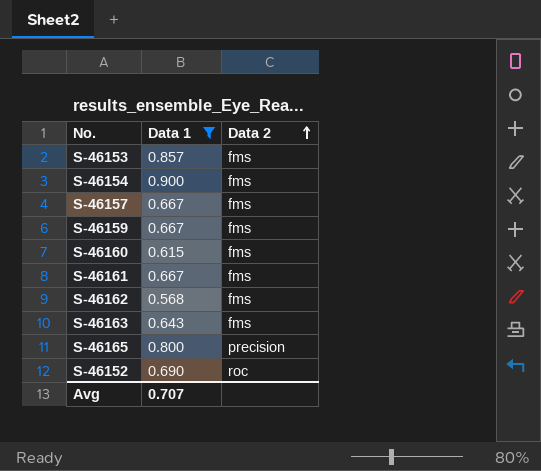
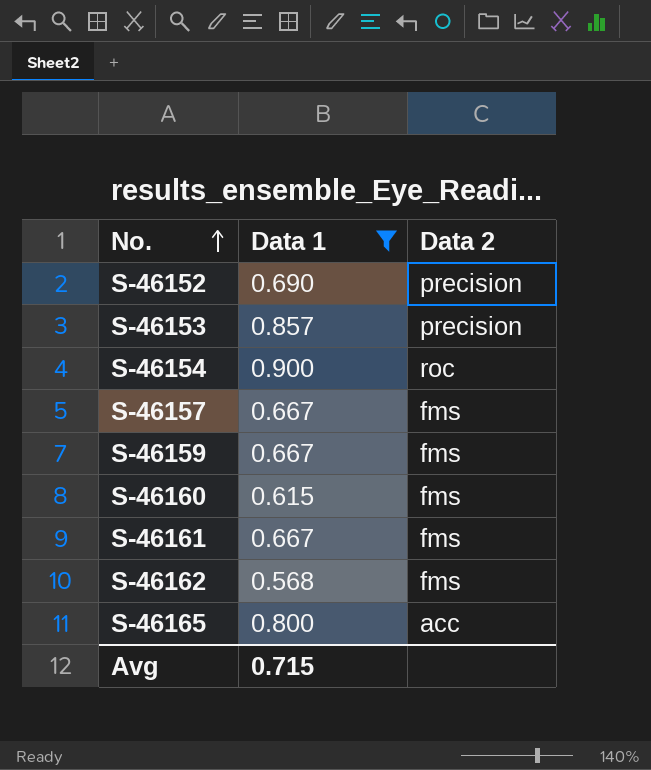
row order: Data 2 ascending -> No. ascending
row S-46163: 0.643 | fms -> none
S-46152 | Data 2: roc -> precision
S-46153 | Data 2: fms -> precision
S-46154 | Data 2: fms -> roc
S-46165 | Data 2: precision -> acc
Avg | Data 1: 0.707 -> 0.715

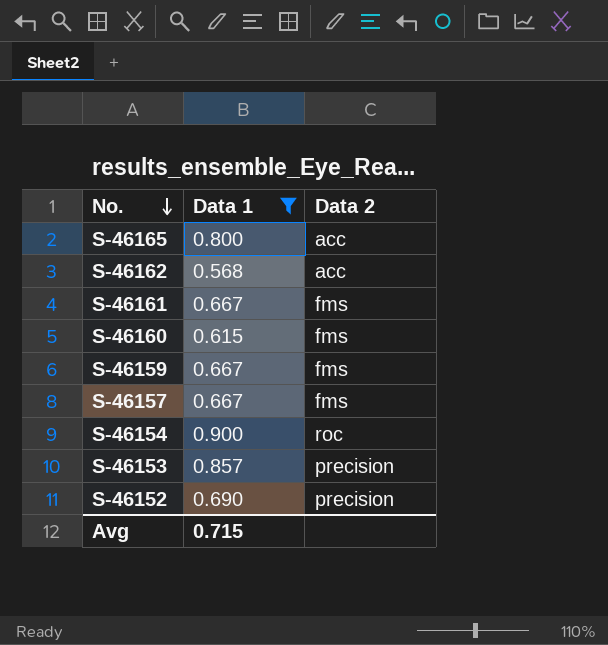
row order: No. ascending -> No. descending
S-46162 | Data 2: fms -> acc

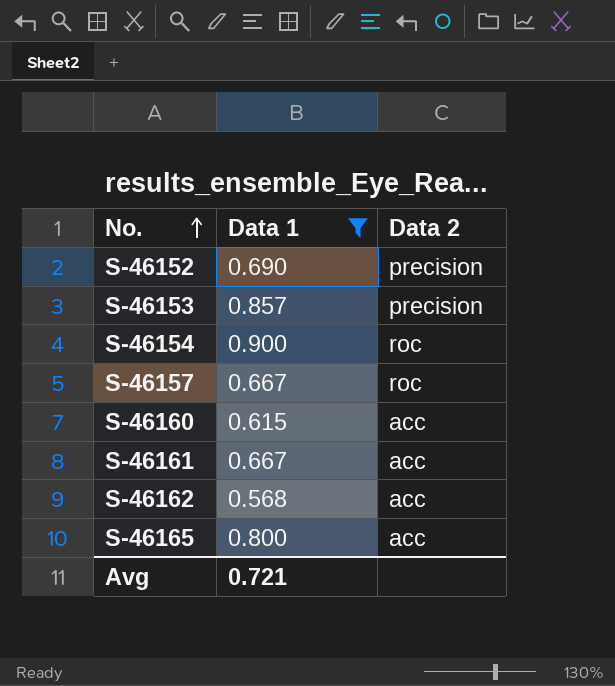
row order: No. descending -> No. ascending
row S-46159: 0.667 | fms -> none
S-46157 | Data 2: fms -> roc
S-46160 | Data 2: fms -> acc
S-46161 | Data 2: fms -> acc
Avg | Data 1: 0.715 -> 0.721

